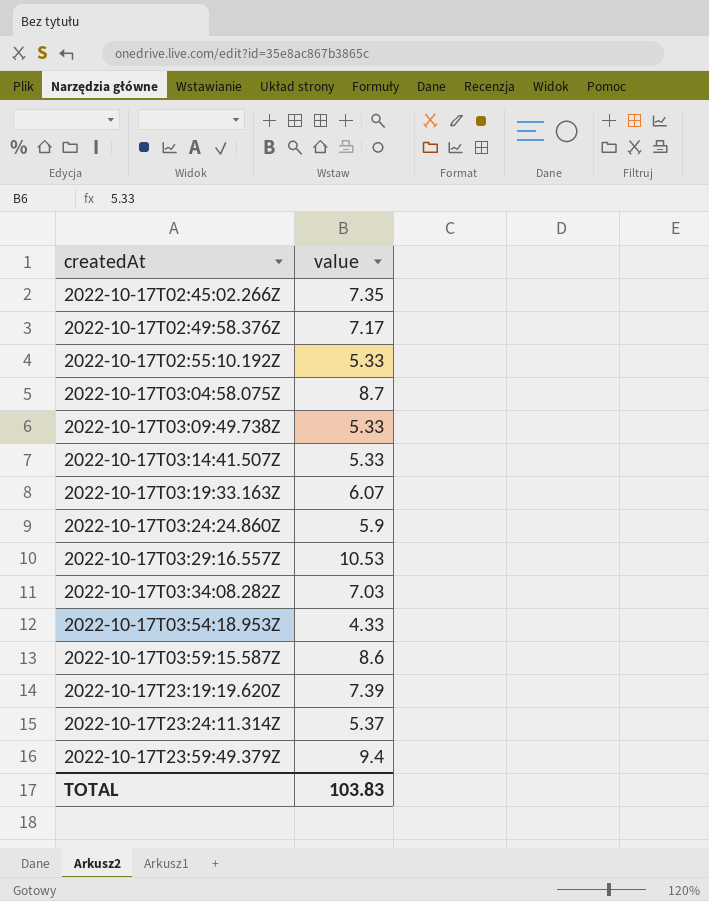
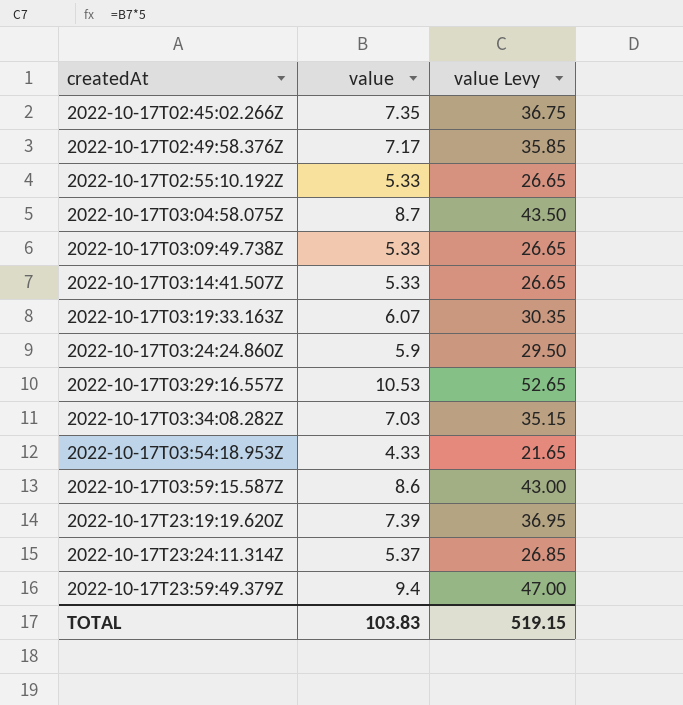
column value Levy | formula: none -> [value] * 5

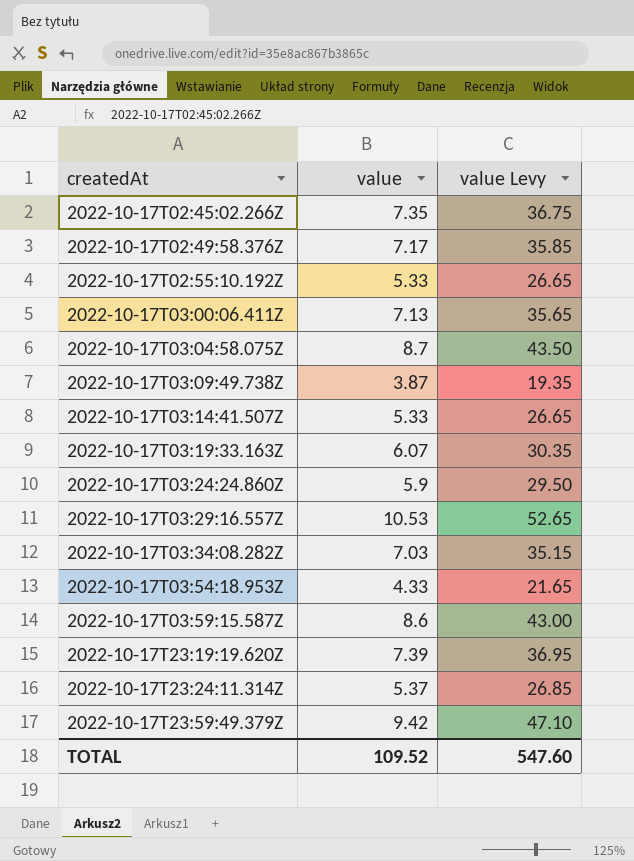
row 2022-10-17T03:00:06.411Z: none -> 7.13 | 35.65
2022-10-17T03:09:49.738Z | value: 5.33 -> 3.87
2022-10-17T03:09:49.738Z | value Levy: 26.65 -> 19.35
2022-10-17T23:59:49.379Z | value: 9.4 -> 9.42
2022-10-17T23:59:49.379Z | value Levy: 47.00 -> 47.10
TOTAL | value: 103.83 -> 109.52
TOTAL | value Levy: 519.15 -> 547.60

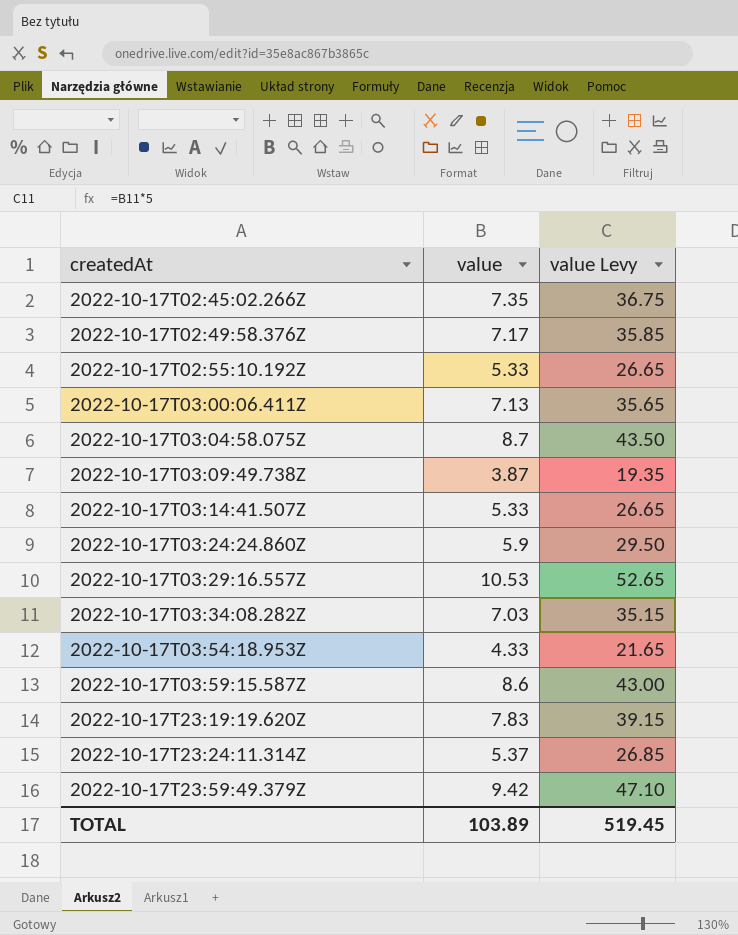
row 2022-10-17T03:19:33.163Z: 6.07 | 30.35 -> none
2022-10-17T23:19:19.620Z | value: 7.39 -> 7.83
2022-10-17T23:19:19.620Z | value Levy: 36.95 -> 39.15
TOTAL | value: 109.52 -> 103.89
TOTAL | value Levy: 547.60 -> 519.45

